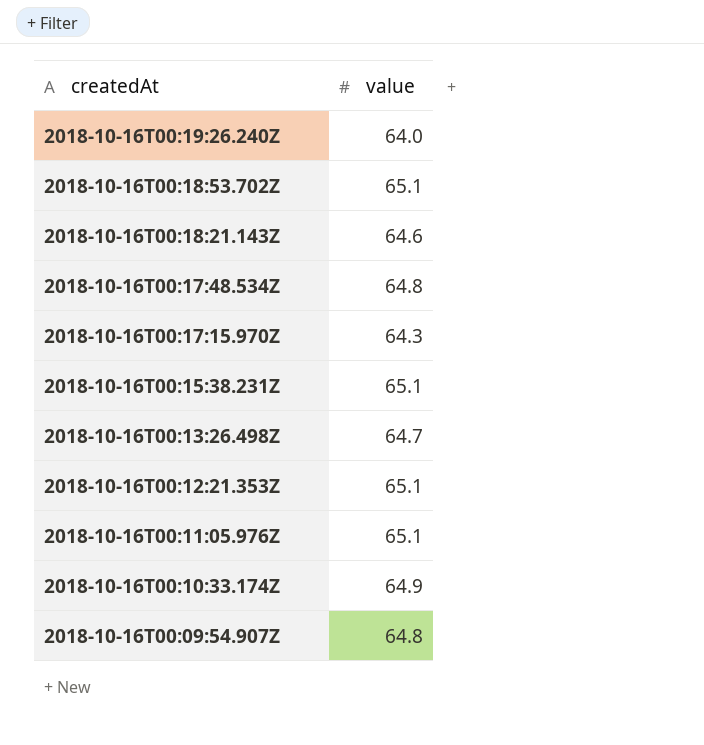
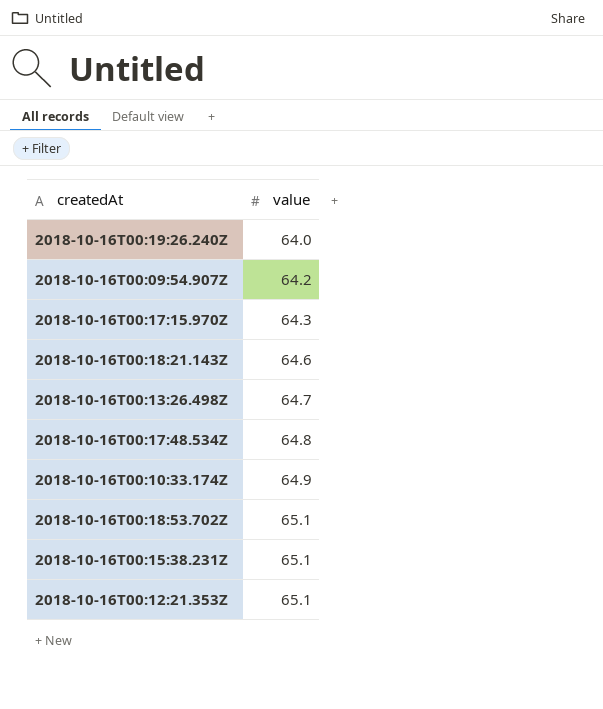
row order: createdAt descending -> value ascending
row 2018-10-16T00:11:05.976Z: 65.1 -> none
2018-10-16T00:09:54.907Z | value: 64.8 -> 64.2

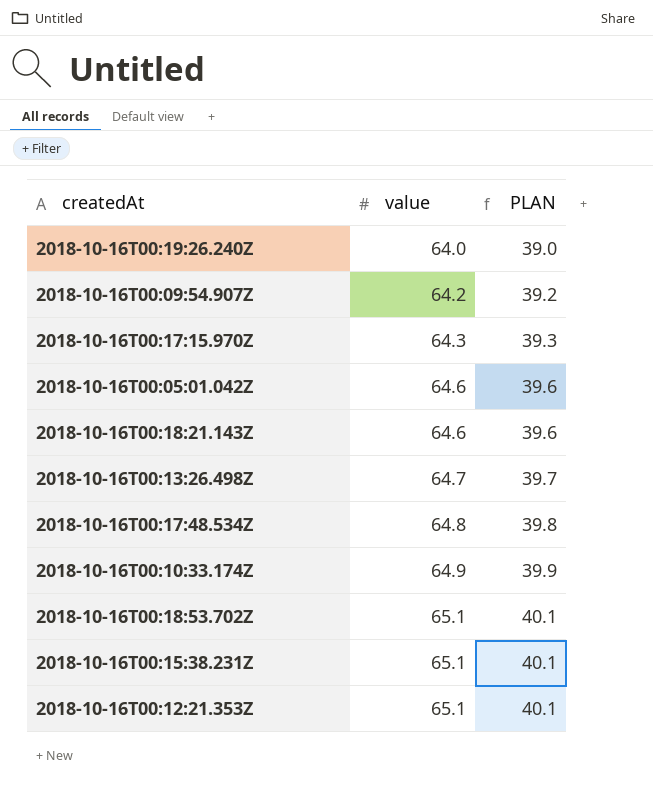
column PLAN | formula: none -> [value] - 25
row 2018-10-16T00:05:01.042Z: none -> 64.6 | 39.6

